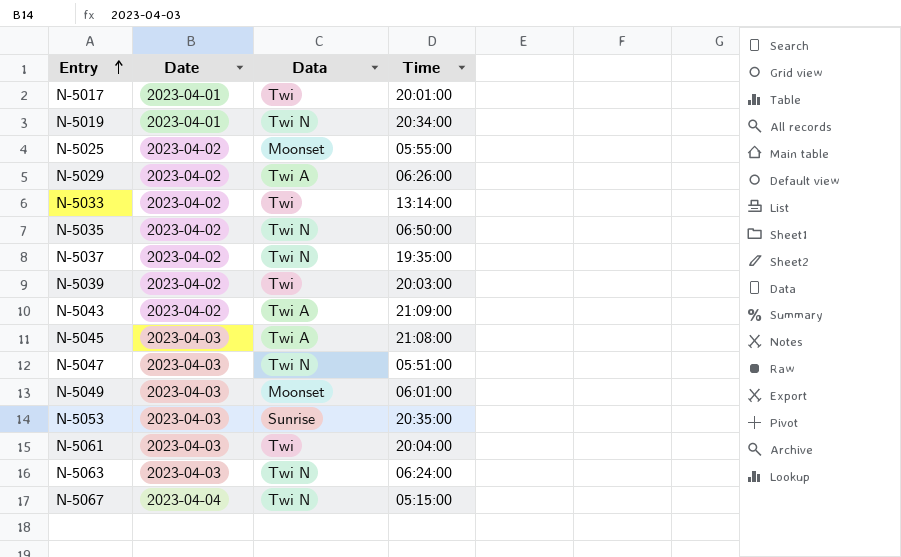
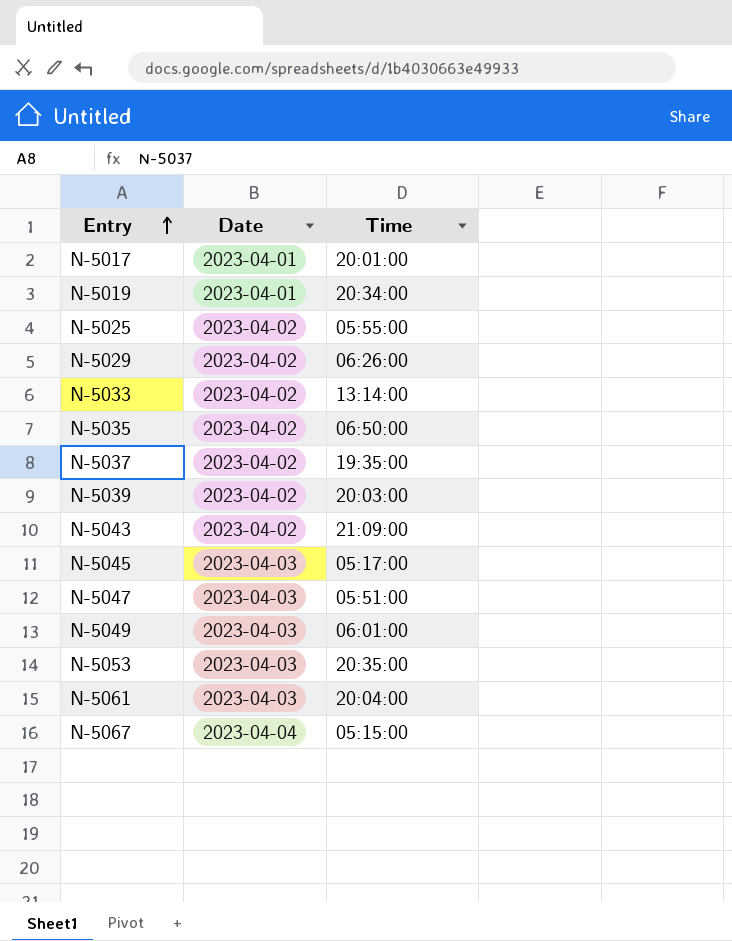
column Data | position: 3 -> none
row N-5063: 2023-04-03 | Twi N | 06:24:00 -> none
N-5045 | Time: 21:08:00 -> 05:17:00

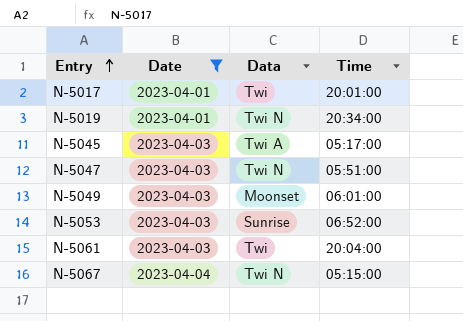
filter: none -> Date != 2023-04-02
column Data | position: none -> 3
N-5053 | Time: 20:35:00 -> 06:52:00

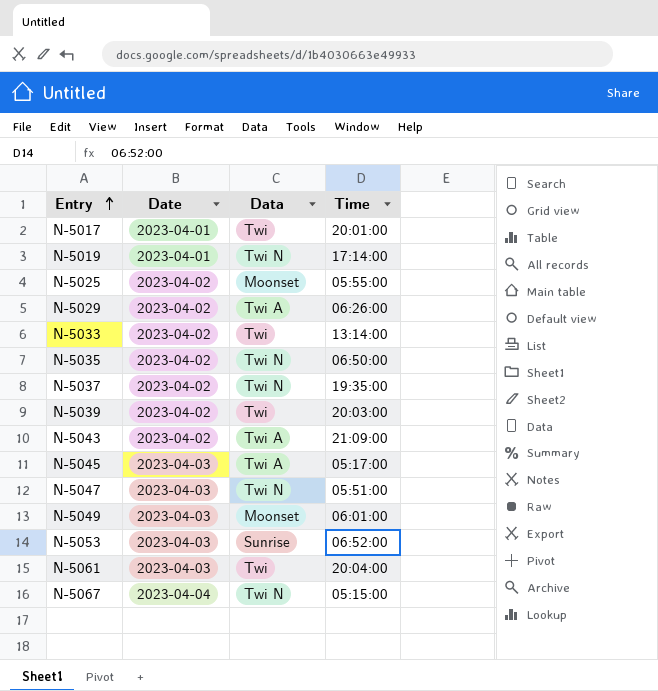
filter: Date != 2023-04-02 -> none
N-5019 | Time: 20:34:00 -> 17:14:00

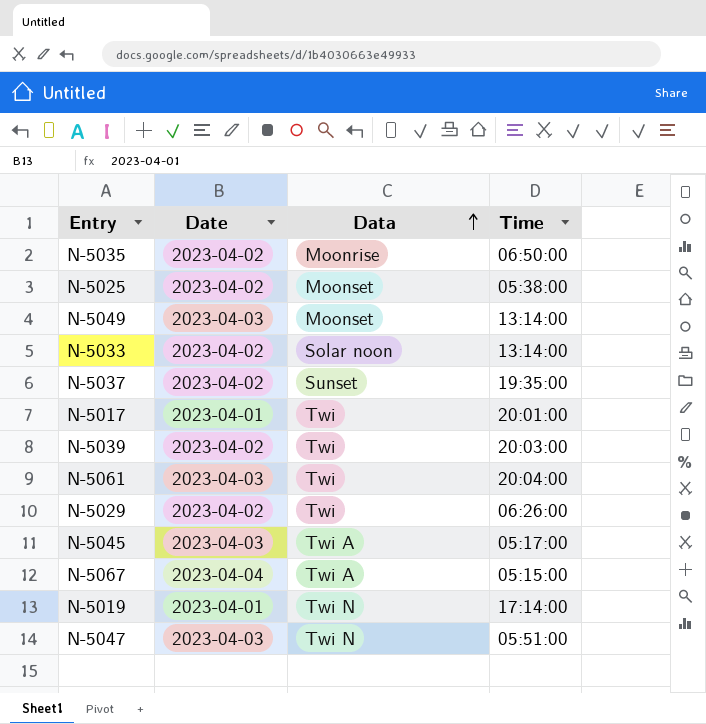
row order: Entry ascending -> Data ascending
row N-5043: 2023-04-02 | Twi A | 21:09:00 -> none
row N-5053: 2023-04-03 | Sunrise | 06:52:00 -> none
N-5035 | Data: Twi N -> Moonrise
N-5025 | Time: 05:55:00 -> 05:38:00
N-5049 | Time: 06:01:00 -> 13:14:00
N-5033 | Data: Twi -> Solar noon
N-5037 | Data: Twi N -> Sunset
N-5029 | Data: Twi A -> Twi
N-5067 | Data: Twi N -> Twi A

